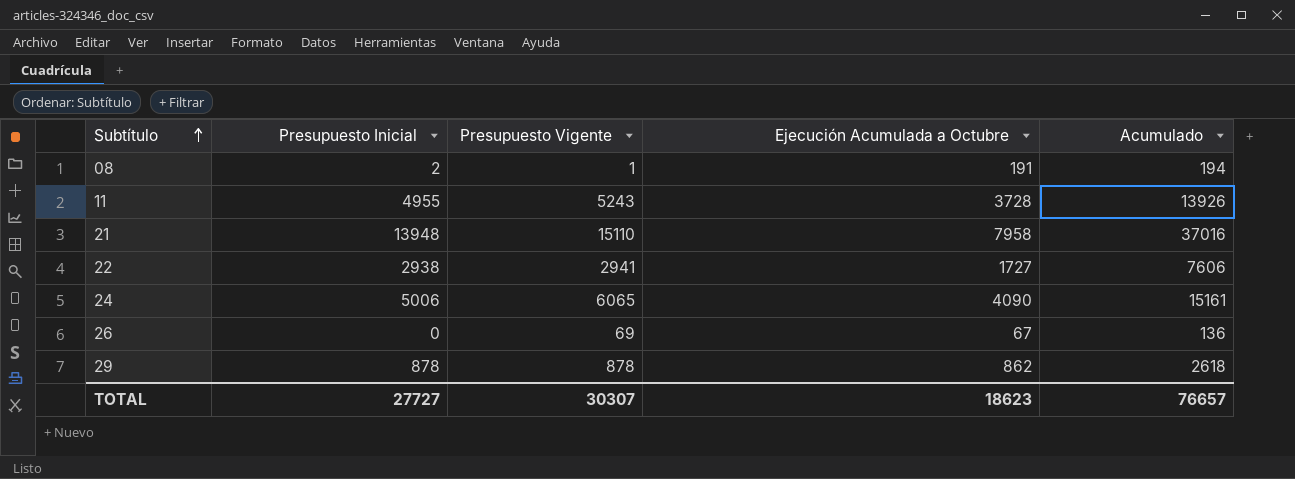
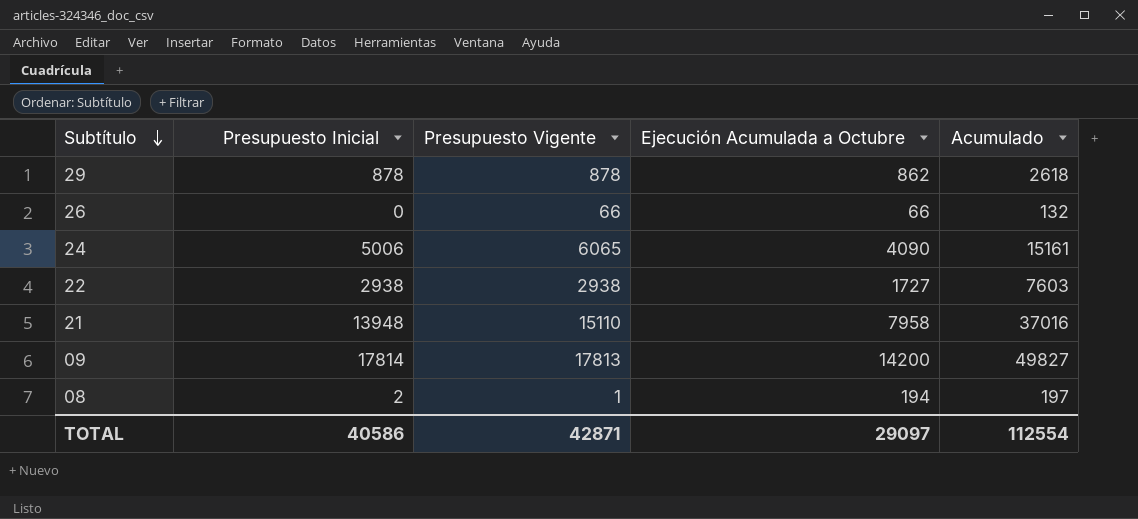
row order: Subtítulo ascending -> Subtítulo descending
row 11: 4955 | 5243 | 3728 | 13926 -> none
26 | Presupuesto Vigente: 69 -> 66
26 | Ejecución Acumulada a Octubre: 67 -> 66
26 | Acumulado: 136 -> 132
22 | Presupuesto Vigente: 2941 -> 2938
22 | Acumulado: 7606 -> 7603
row 09: none -> 17814 | 17813 | 14200 | 49827
08 | Ejecución Acumulada a Octubre: 191 -> 194
08 | Acumulado: 194 -> 197
TOTAL | Presupuesto Inicial: 27727 -> 40586
TOTAL | Presupuesto Vigente: 30307 -> 42871
TOTAL | Ejecución Acumulada a Octubre: 18623 -> 29097
TOTAL | Acumulado: 76657 -> 112554

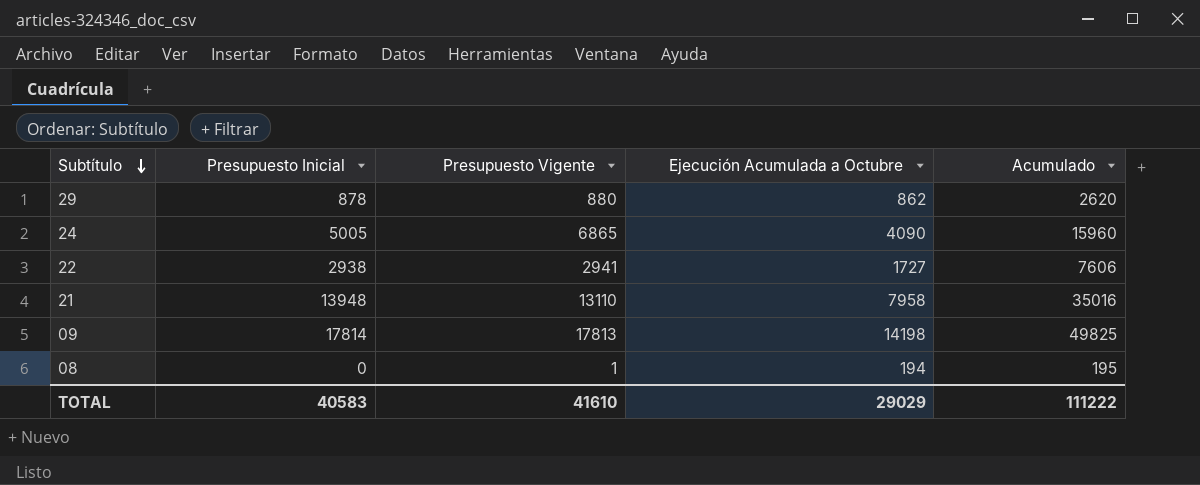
row 26: 0 | 66 | 66 | 132 -> none
29 | Presupuesto Vigente: 878 -> 880
29 | Acumulado: 2618 -> 2620
24 | Presupuesto Inicial: 5006 -> 5005
24 | Presupuesto Vigente: 6065 -> 6865
24 | Acumulado: 15161 -> 15960
22 | Presupuesto Vigente: 2938 -> 2941
22 | Acumulado: 7603 -> 7606
21 | Presupuesto Vigente: 15110 -> 13110
21 | Acumulado: 37016 -> 35016
09 | Ejecución Acumulada a Octubre: 14200 -> 14198
09 | Acumulado: 49827 -> 49825
08 | Presupuesto Inicial: 2 -> 0
08 | Acumulado: 197 -> 195
TOTAL | Presupuesto Inicial: 40586 -> 40583
TOTAL | Presupuesto Vigente: 42871 -> 41610
TOTAL | Ejecución Acumulada a Octubre: 29097 -> 29029
TOTAL | Acumulado: 112554 -> 111222

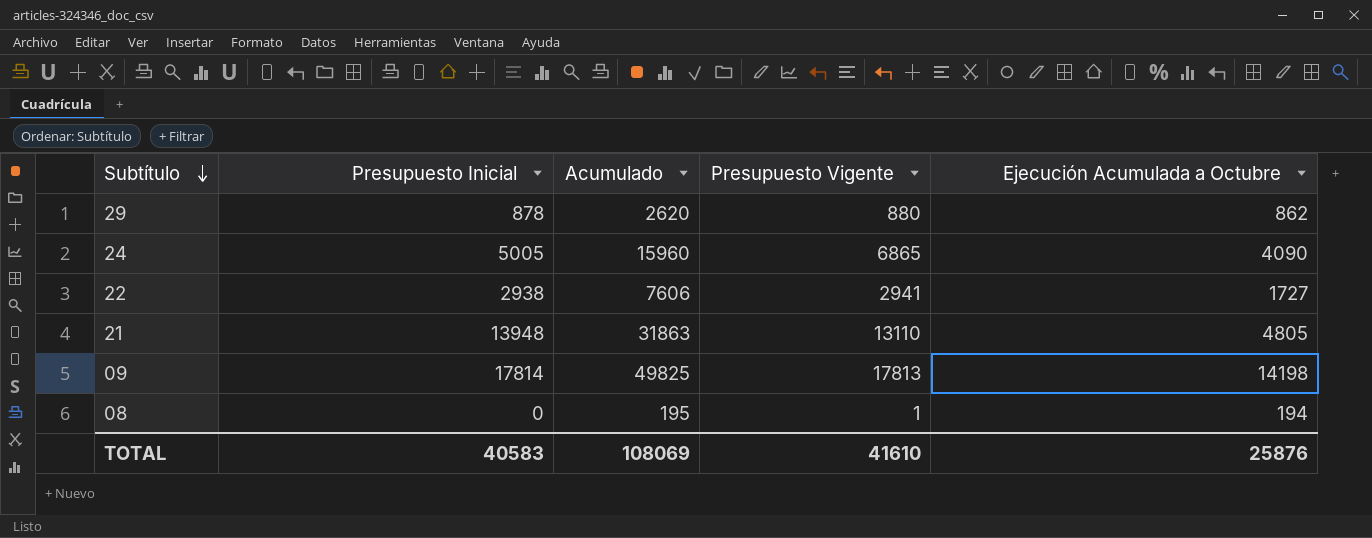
column Acumulado | position: 5 -> 3
21 | Acumulado: 35016 -> 31863
21 | Ejecución Acumulada a Octubre: 7958 -> 4805
TOTAL | Acumulado: 111222 -> 108069
TOTAL | Ejecución Acumulada a Octubre: 29029 -> 25876

